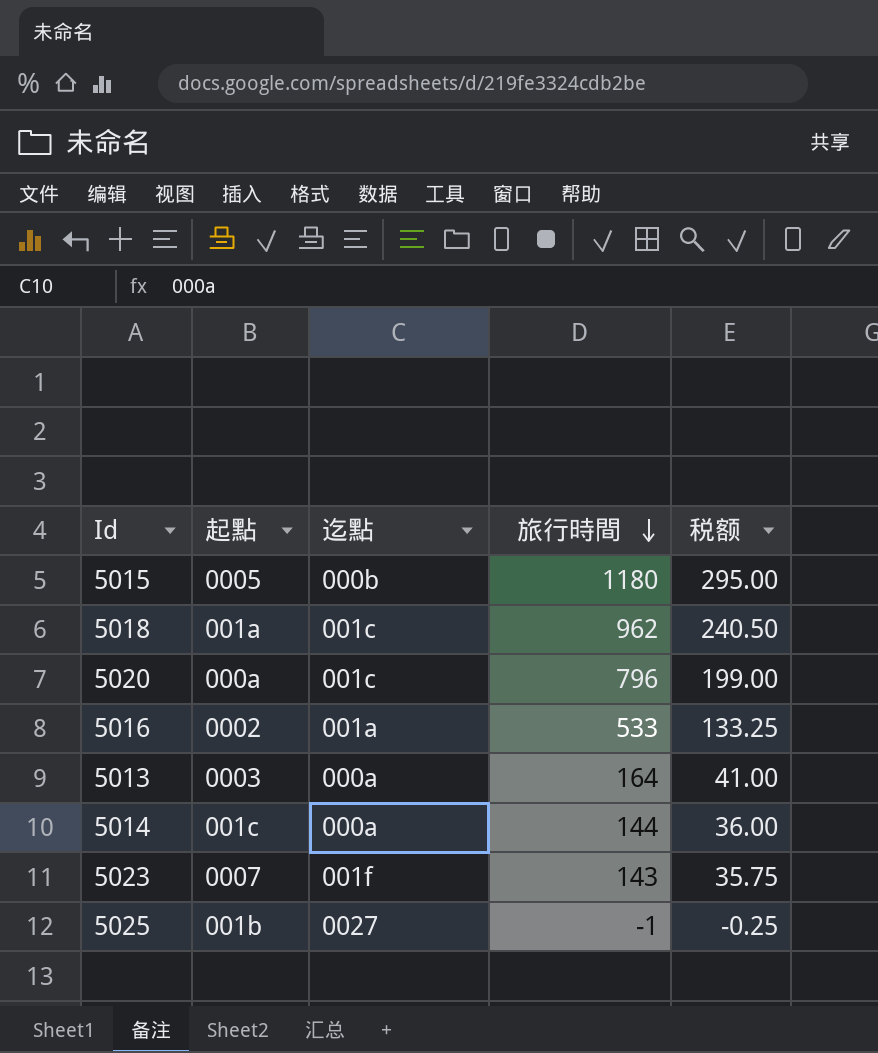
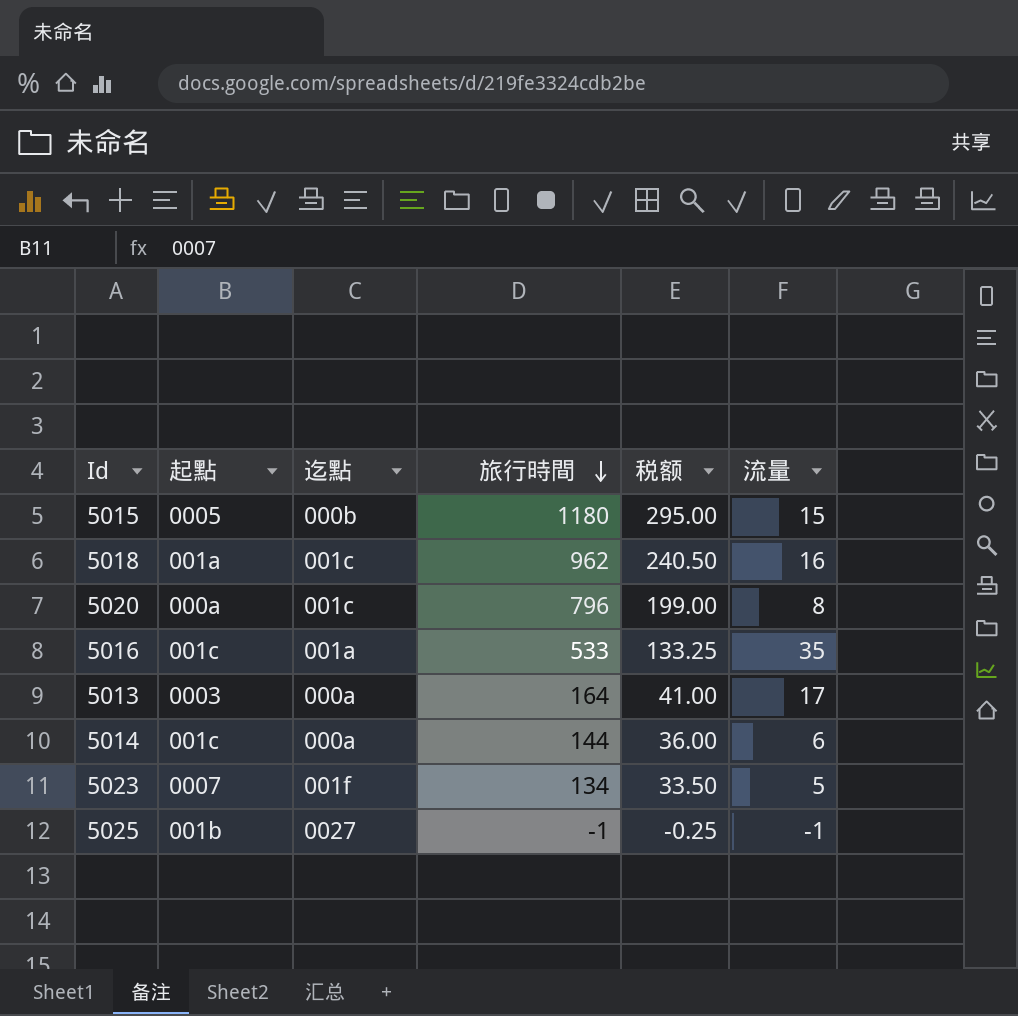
column 流量 | position: none -> 6
5016 | 起點: 0002 -> 001c
5023 | 旅行時間: 143 -> 134
5023 | 税额: 35.75 -> 33.50

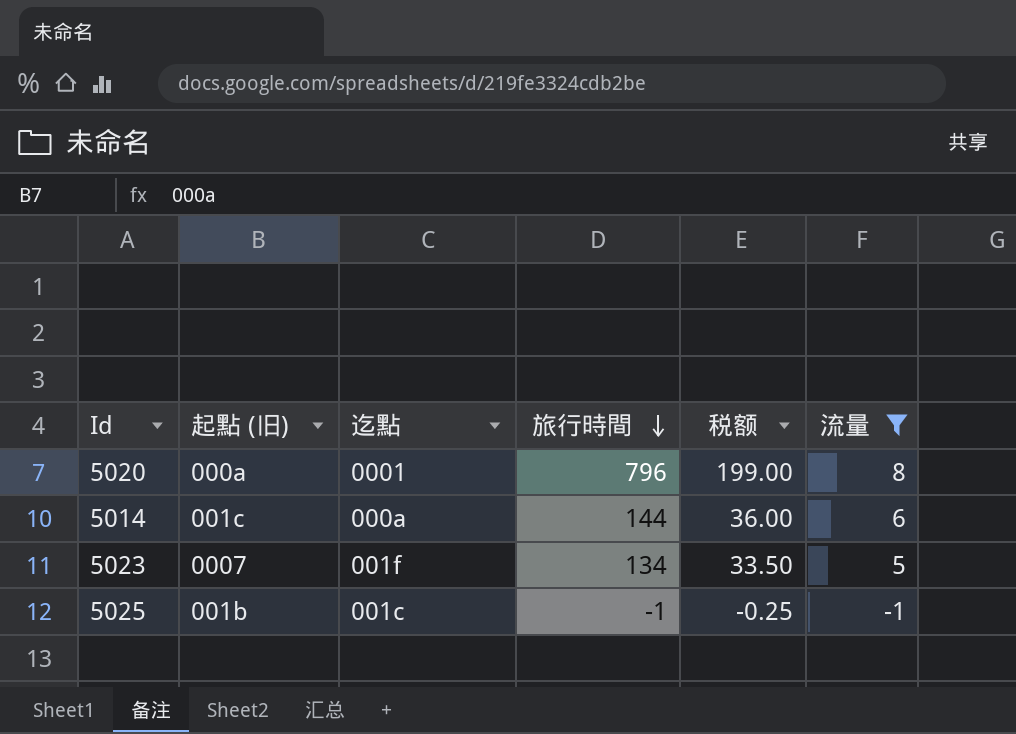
filter: none -> 流量 <= 8
column name: 起點 -> 起點 (旧)
5020 | 迄點: 001c -> 0001
5025 | 迄點: 0027 -> 001c

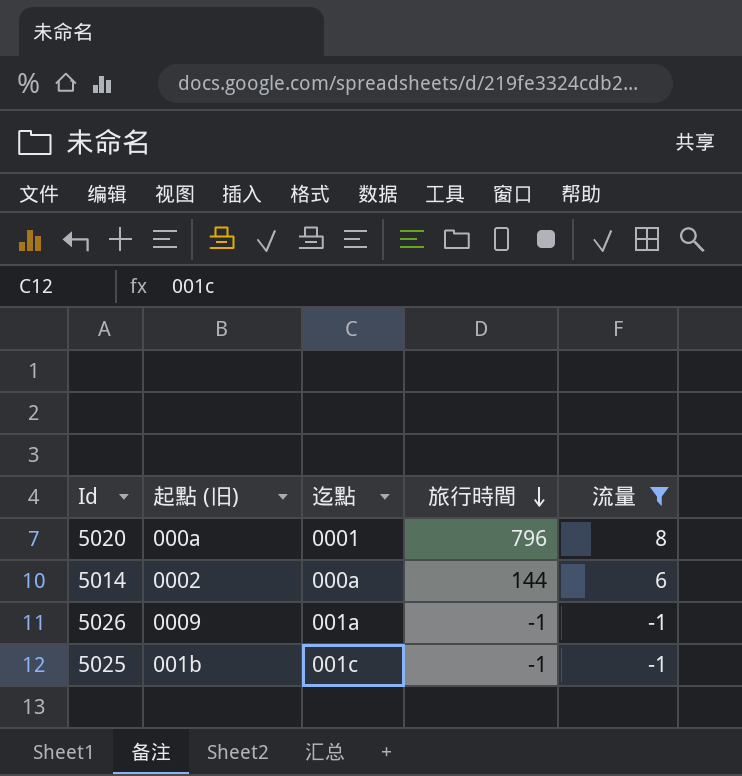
column 税额 | formula: [旅行時間] * 0.25 -> none
row 5023: 0007 | 001f | 134 | 33.50 | 5 -> none
5014 | 起點 (旧): 001c -> 0002
row 5026: none -> 0009 | 001a | -1 | -1

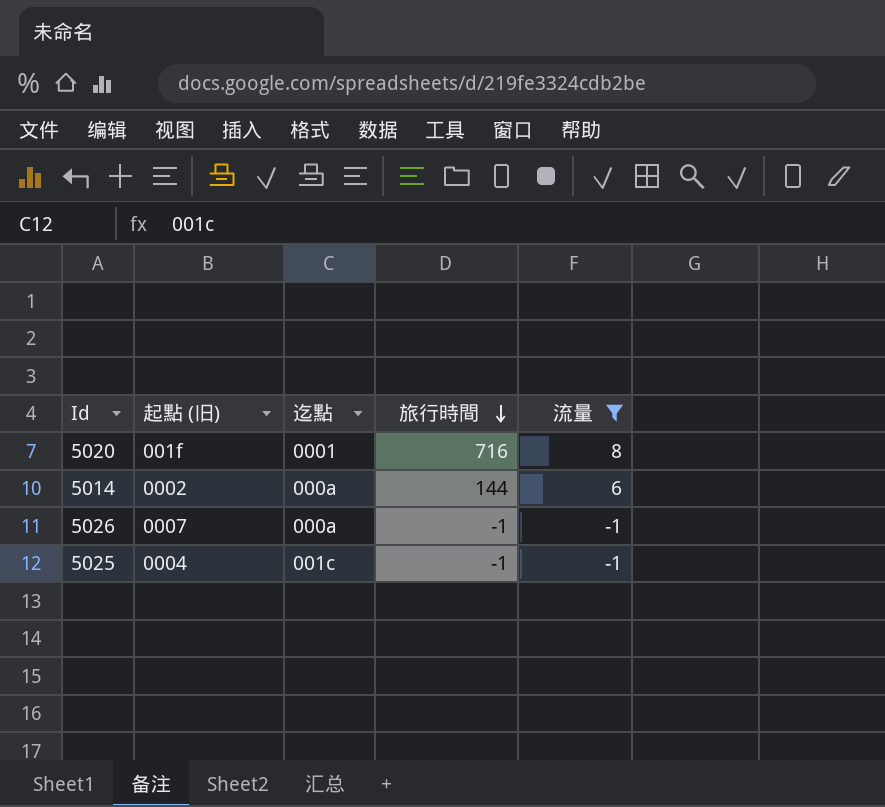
5020 | 起點 (旧): 000a -> 001f
5020 | 旅行時間: 796 -> 716
5026 | 起點 (旧): 0009 -> 0007
5026 | 迄點: 001a -> 000a
5025 | 起點 (旧): 001b -> 0004

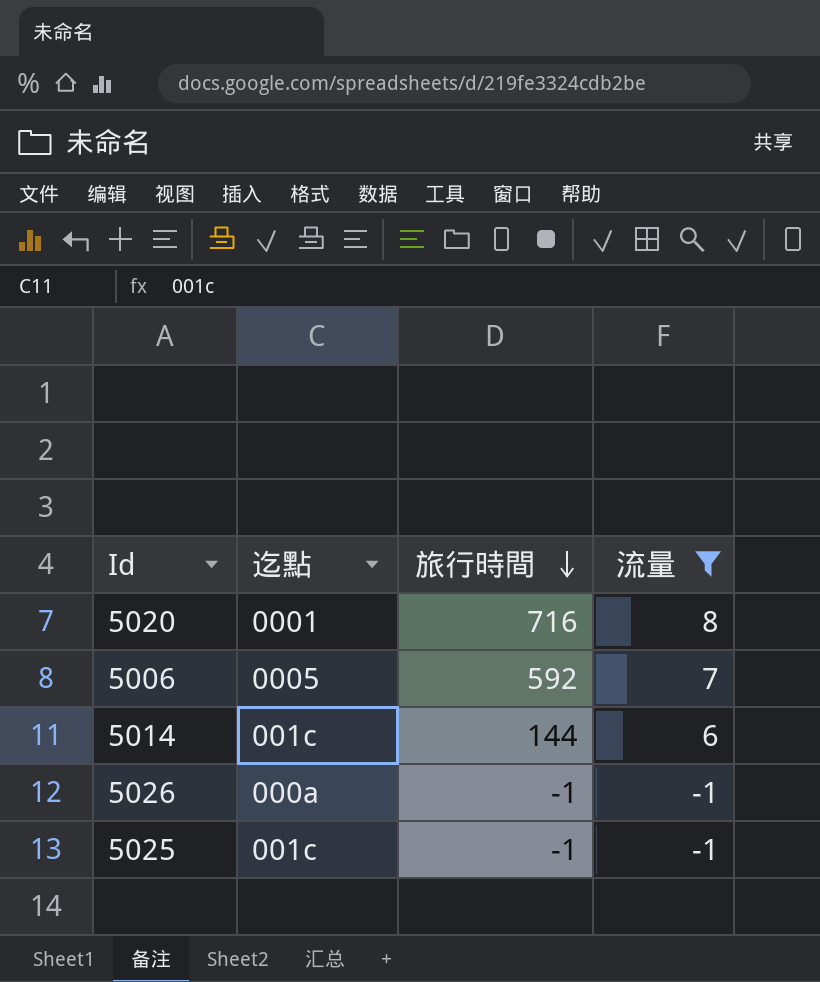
column 起點 (旧) | position: 2 -> none
row 5006: none -> 0005 | 592 | 7
5014 | 迄點: 000a -> 001c

